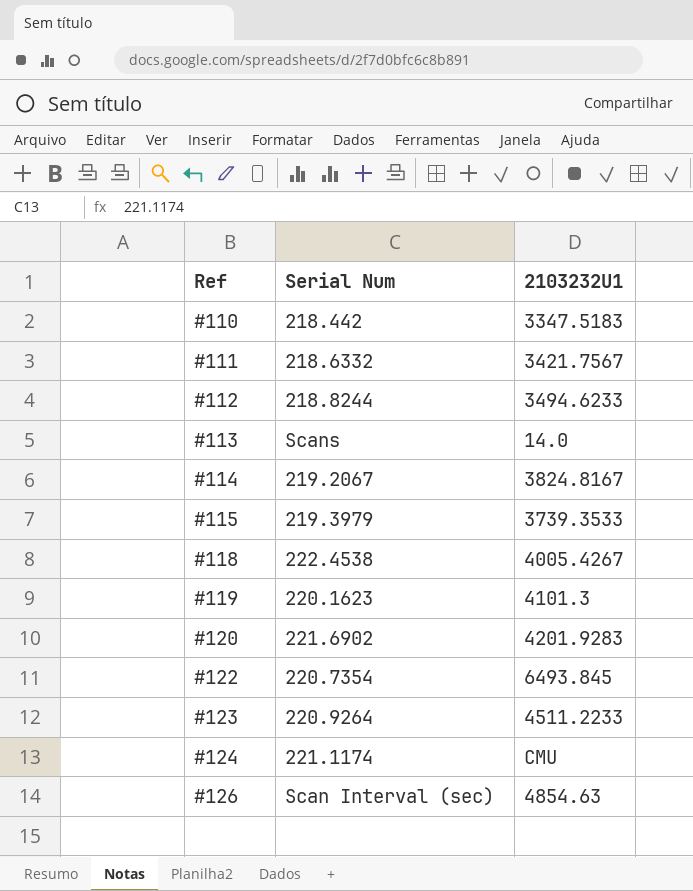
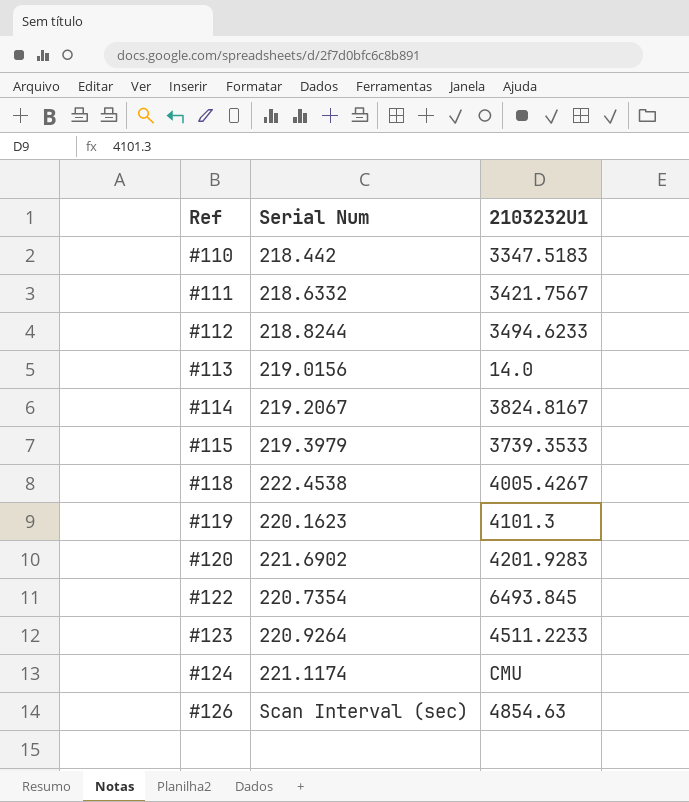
#113 | Serial Num: Scans -> 219.0156

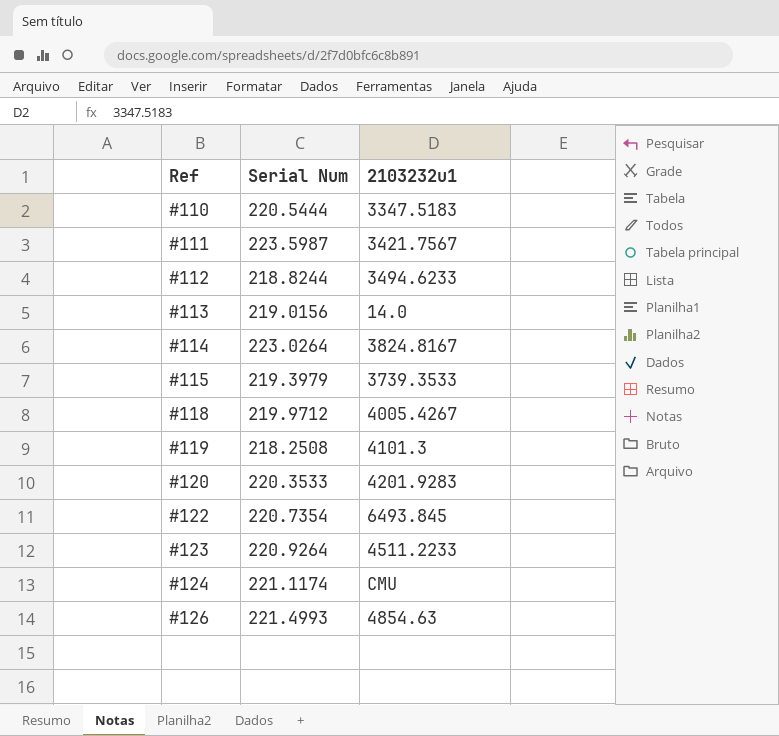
column name: 2103232U1 -> 2103232u1
#110 | Serial Num: 218.442 -> 220.5444
#111 | Serial Num: 218.6332 -> 223.5987
#114 | Serial Num: 219.2067 -> 223.0264
#118 | Serial Num: 222.4538 -> 219.9712
#119 | Serial Num: 220.1623 -> 218.2508
#120 | Serial Num: 221.6902 -> 220.3533
#126 | Serial Num: Scan Interval (sec) -> 221.4993

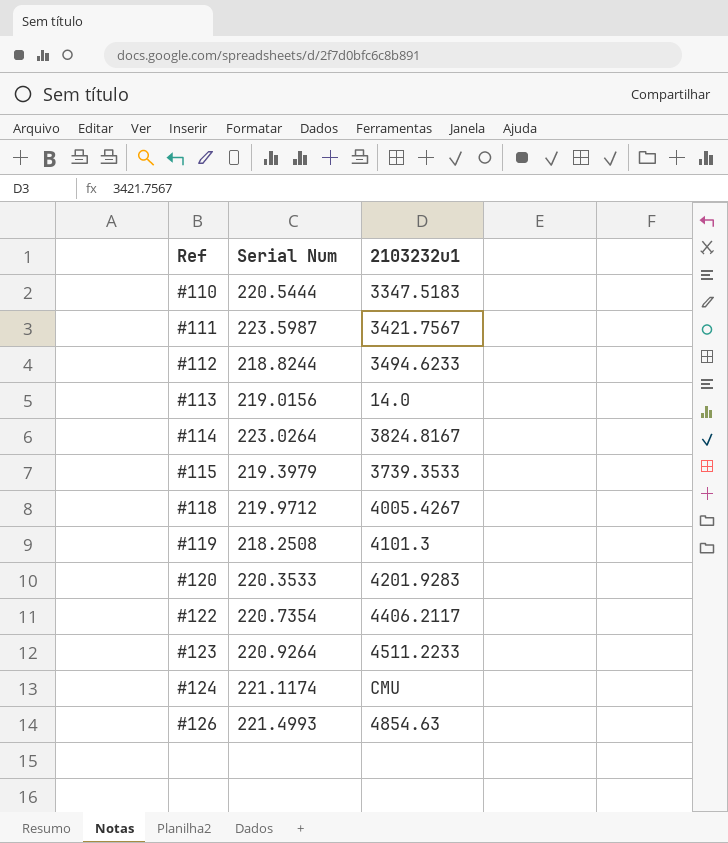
#122 | 2103232u1: 6493.845 -> 4406.2117

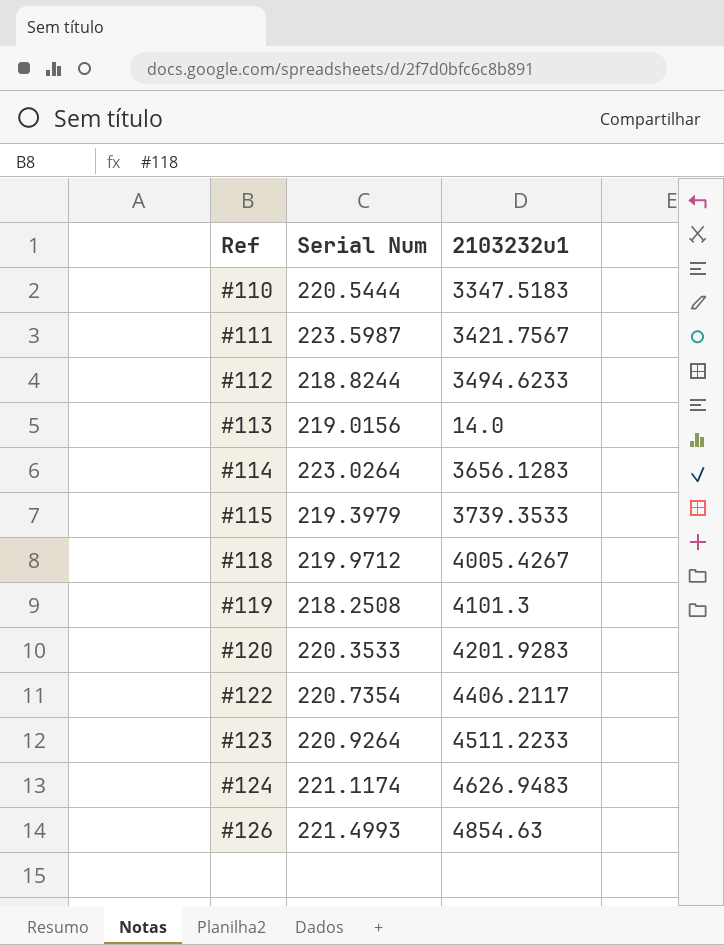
#114 | 2103232u1: 3824.8167 -> 3656.1283
#124 | 2103232u1: CMU -> 4626.9483

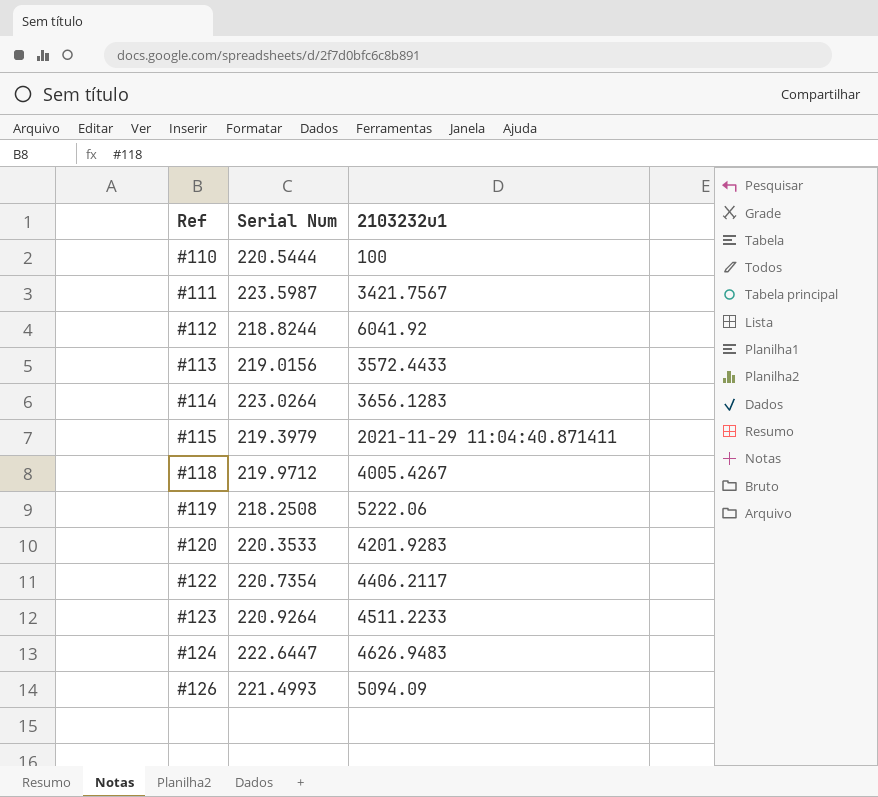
#110 | 2103232u1: 3347.5183 -> 100
#112 | 2103232u1: 3494.6233 -> 6041.92
#113 | 2103232u1: 14.0 -> 3572.4433
#115 | 2103232u1: 3739.3533 -> 2021-11-29 11:04:40.871411
#119 | 2103232u1: 4101.3 -> 5222.06
#124 | Serial Num: 221.1174 -> 222.6447
#126 | 2103232u1: 4854.63 -> 5094.09

